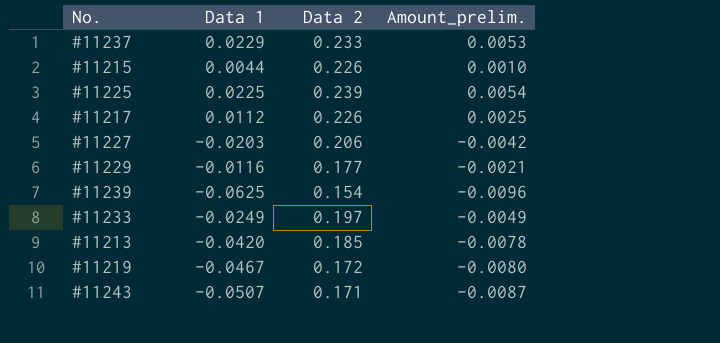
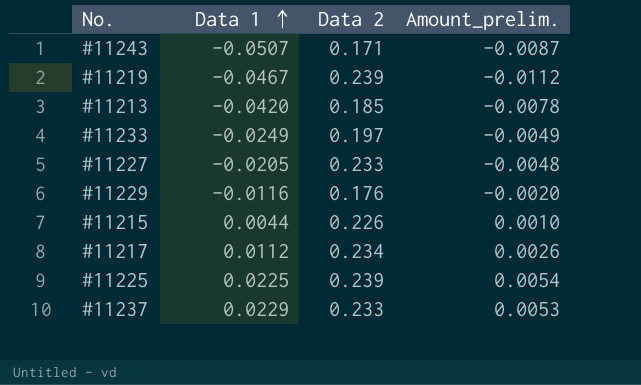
row order: none -> Data 1 ascending
row #11239: -0.0625 | 0.154 | -0.0096 -> none
#11219 | Data 2: 0.172 -> 0.239
#11219 | Amount_prelim.: -0.0080 -> -0.0112
#11227 | Data 1: -0.0203 -> -0.0205
#11227 | Data 2: 0.206 -> 0.233
#11227 | Amount_prelim.: -0.0042 -> -0.0048
#11229 | Data 2: 0.177 -> 0.176
#11229 | Amount_prelim.: -0.0021 -> -0.0020
#11217 | Data 2: 0.226 -> 0.234
#11217 | Amount_prelim.: 0.0025 -> 0.0026

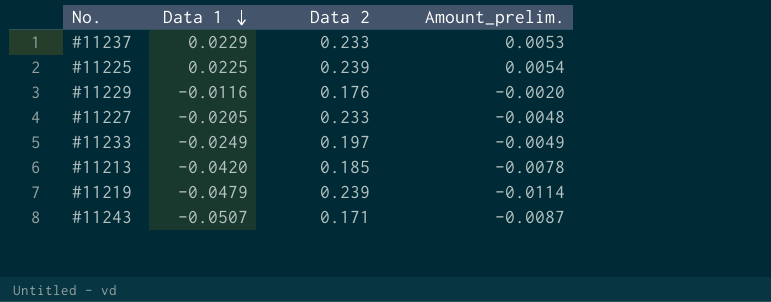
row order: Data 1 ascending -> Data 1 descending
row #11215: 0.0044 | 0.226 | 0.0010 -> none
row #11217: 0.0112 | 0.234 | 0.0026 -> none
#11219 | Data 1: -0.0467 -> -0.0479
#11219 | Amount_prelim.: -0.0112 -> -0.0114

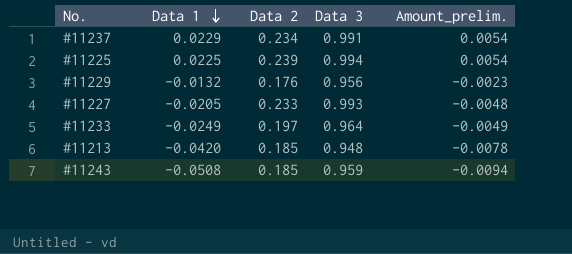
column Data 3 | position: none -> 4
row #11219: -0.0479 | 0.239 | -0.0114 -> none
#11237 | Data 2: 0.233 -> 0.234
#11237 | Amount_prelim.: 0.0053 -> 0.0054
#11229 | Data 1: -0.0116 -> -0.0132
#11229 | Amount_prelim.: -0.0020 -> -0.0023
#11243 | Data 1: -0.0507 -> -0.0508
#11243 | Data 2: 0.171 -> 0.185
#11243 | Amount_prelim.: -0.0087 -> -0.0094

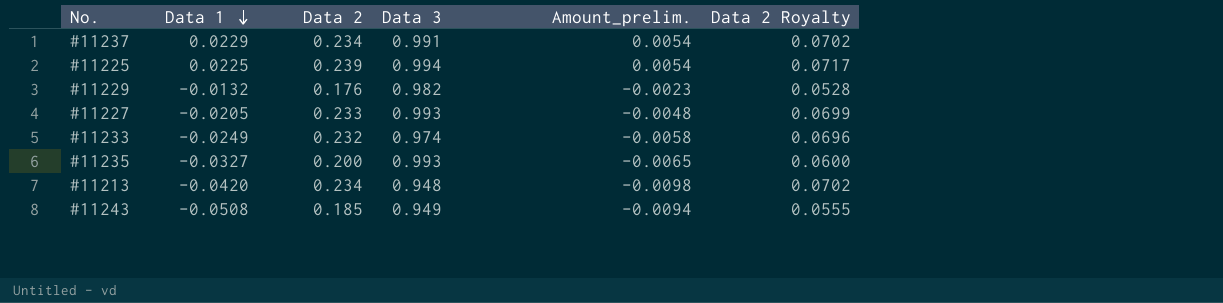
column Data 2 Royalty | formula: none -> [Data 2] * 0.3
#11229 | Data 3: 0.956 -> 0.982
#11233 | Data 2: 0.197 -> 0.232
#11233 | Data 3: 0.964 -> 0.974
#11233 | Amount_prelim.: -0.0049 -> -0.0058
row #11235: none -> -0.0327 | 0.200 | 0.993 | -0.0065 | 0.0600
#11213 | Data 2: 0.185 -> 0.234
#11213 | Amount_prelim.: -0.0078 -> -0.0098
#11243 | Data 3: 0.959 -> 0.949

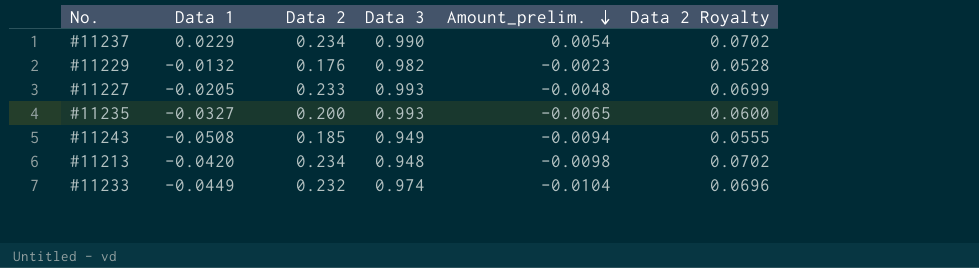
row order: Data 1 descending -> Amount_prelim. descending
row #11225: 0.0225 | 0.239 | 0.994 | 0.0054 | 0.0717 -> none
#11237 | Data 3: 0.991 -> 0.990
#11233 | Data 1: -0.0249 -> -0.0449
#11233 | Amount_prelim.: -0.0058 -> -0.0104

